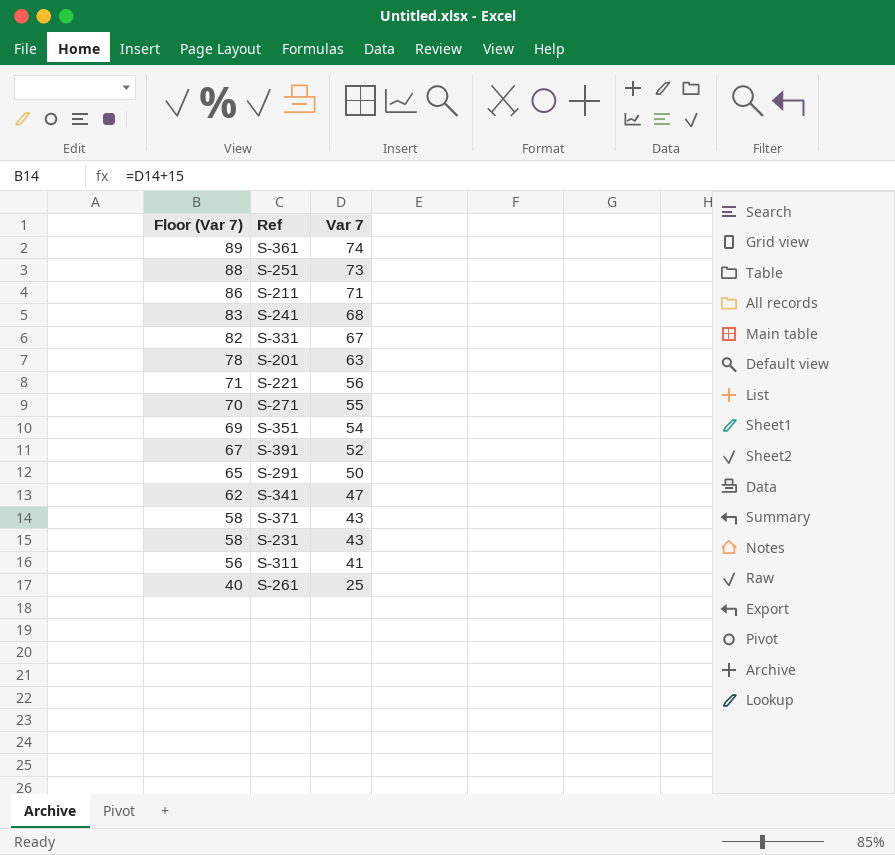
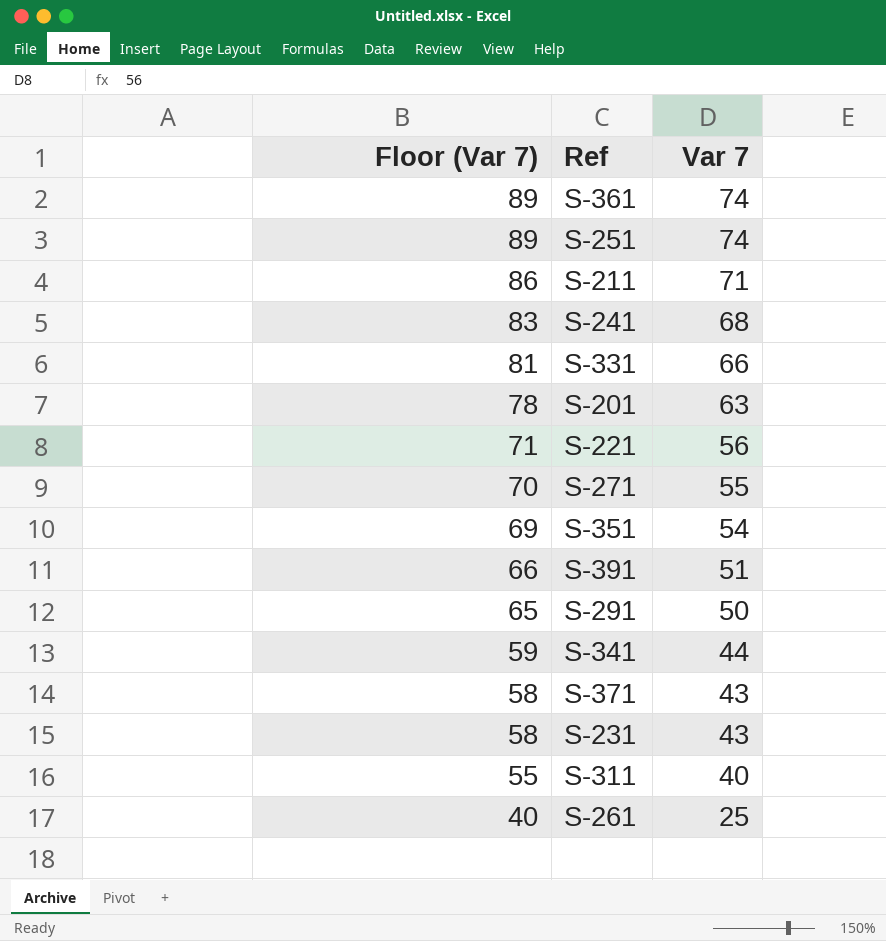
S-251 | Floor (Var 7): 88 -> 89
S-251 | Var 7: 73 -> 74
S-331 | Floor (Var 7): 82 -> 81
S-331 | Var 7: 67 -> 66
S-391 | Floor (Var 7): 67 -> 66
S-391 | Var 7: 52 -> 51
S-341 | Floor (Var 7): 62 -> 59
S-341 | Var 7: 47 -> 44
S-311 | Floor (Var 7): 56 -> 55
S-311 | Var 7: 41 -> 40

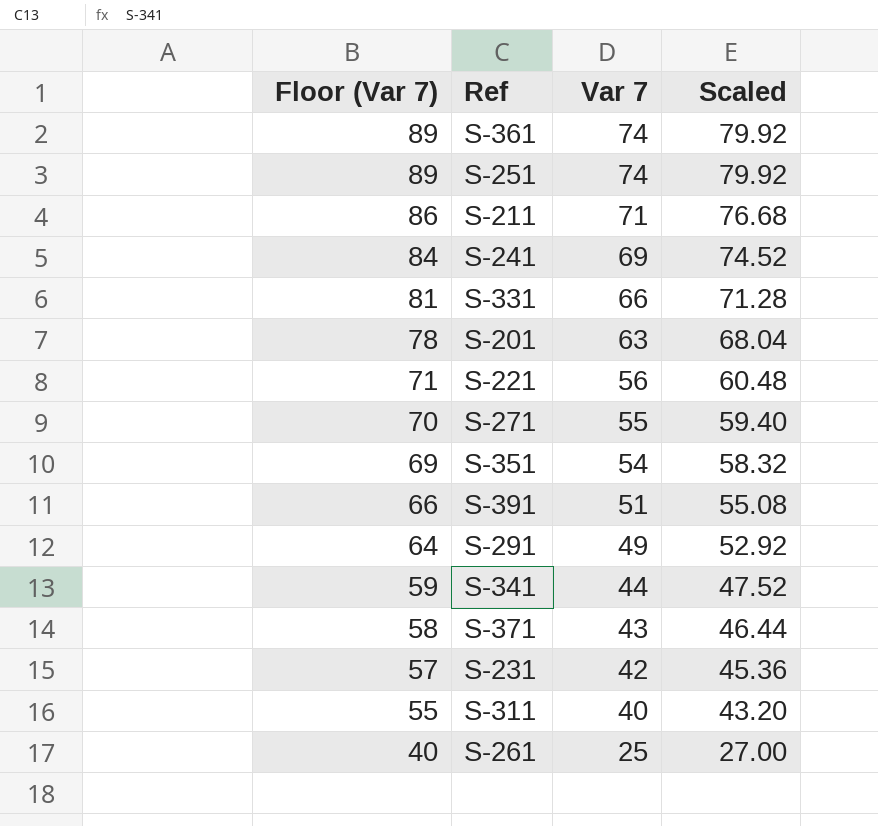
column Scaled | formula: none -> [Var 7] * 1.08
S-241 | Floor (Var 7): 83 -> 84
S-241 | Var 7: 68 -> 69
S-291 | Floor (Var 7): 65 -> 64
S-291 | Var 7: 50 -> 49
S-231 | Floor (Var 7): 58 -> 57
S-231 | Var 7: 43 -> 42

